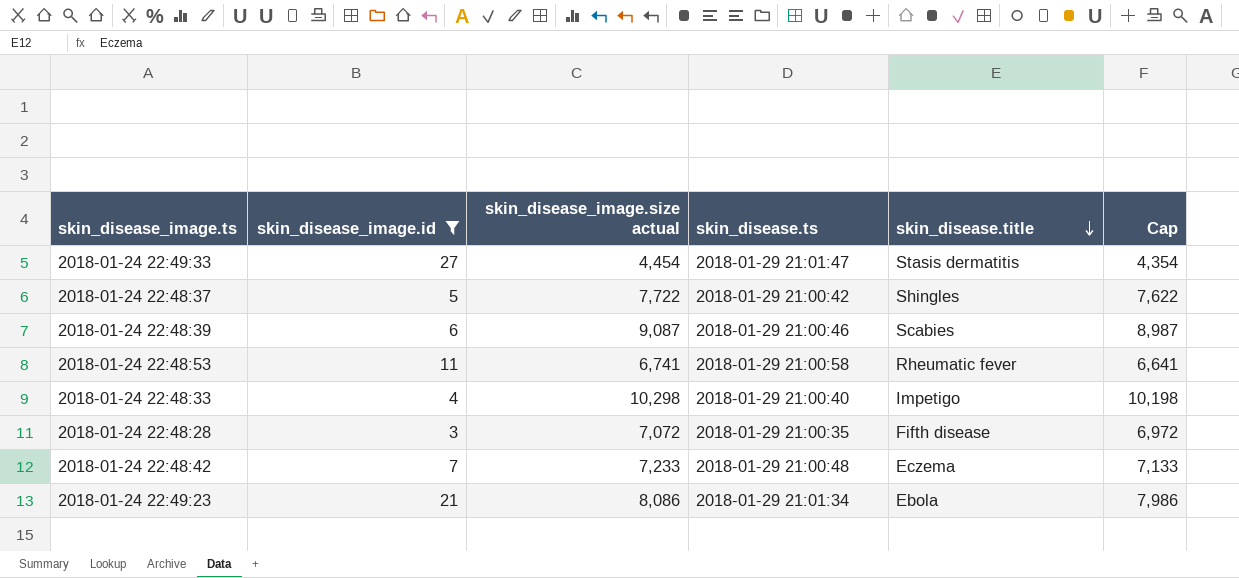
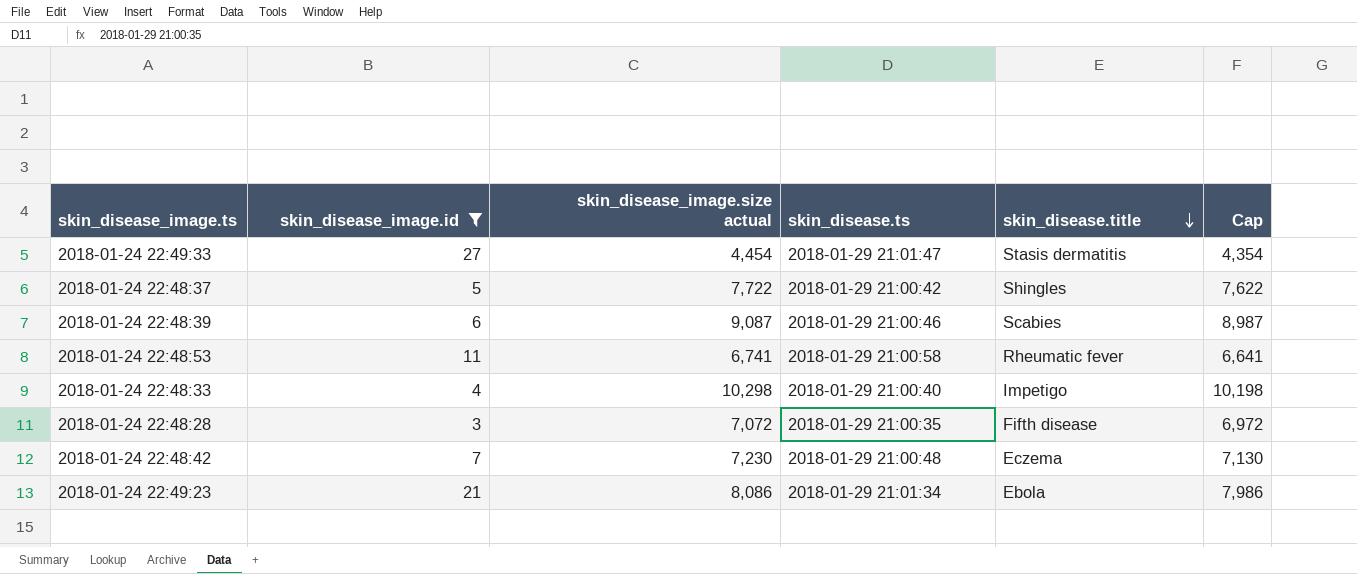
2018-01-24 22:48:42 | skin_disease_image.size actual: 7,233 -> 7,230
2018-01-24 22:48:42 | Cap: 7,133 -> 7,130

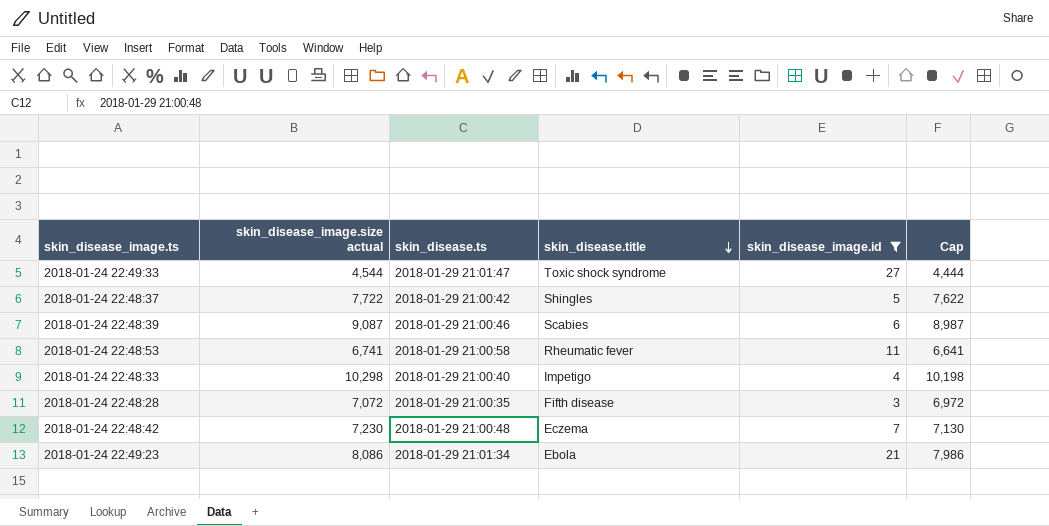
column skin_disease_image.id | position: 2 -> 5
2018-01-24 22:49:33 | skin_disease_image.size actual: 4,454 -> 4,544
2018-01-24 22:49:33 | skin_disease.title: Stasis dermatitis -> Toxic shock syndrome
2018-01-24 22:49:33 | Cap: 4,354 -> 4,444

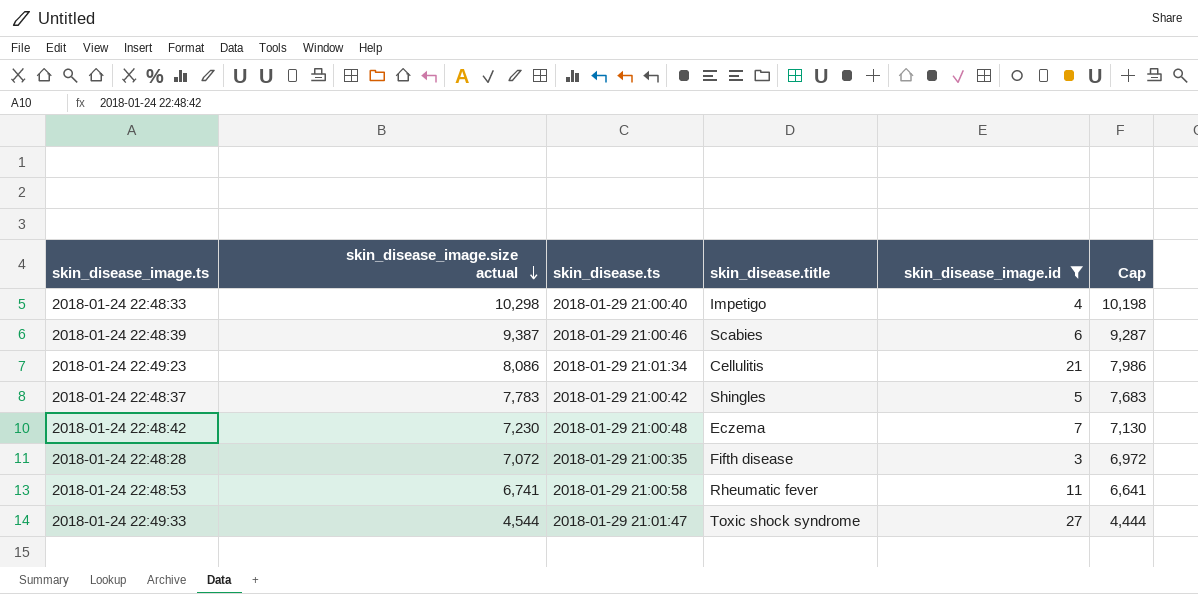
row order: skin_disease.title descending -> skin_disease_image.size actual descending
2018-01-24 22:48:39 | skin_disease_image.size actual: 9,087 -> 9,387
2018-01-24 22:48:39 | Cap: 8,987 -> 9,287
2018-01-24 22:49:23 | skin_disease.title: Ebola -> Cellulitis
2018-01-24 22:48:37 | skin_disease_image.size actual: 7,722 -> 7,783
2018-01-24 22:48:37 | Cap: 7,622 -> 7,683

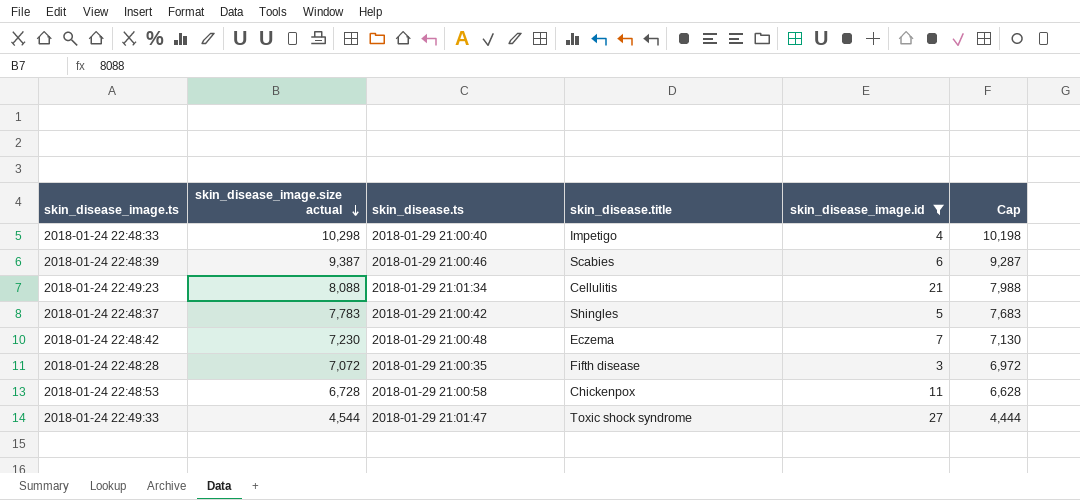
2018-01-24 22:49:23 | skin_disease_image.size actual: 8,086 -> 8,088
2018-01-24 22:49:23 | Cap: 7,986 -> 7,988
2018-01-24 22:48:53 | skin_disease_image.size actual: 6,741 -> 6,728
2018-01-24 22:48:53 | skin_disease.title: Rheumatic fever -> Chickenpox
2018-01-24 22:48:53 | Cap: 6,641 -> 6,628

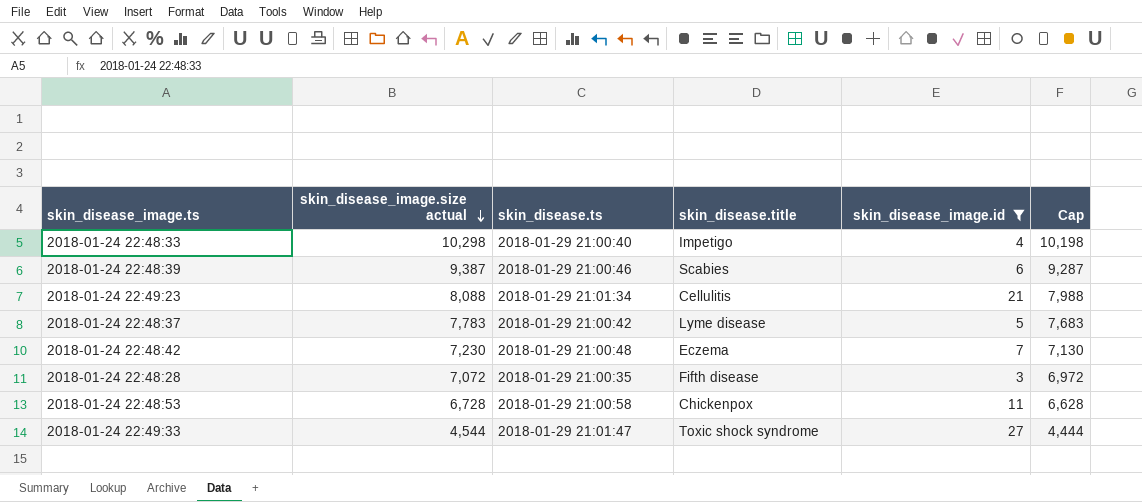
2018-01-24 22:48:37 | skin_disease.title: Shingles -> Lyme disease

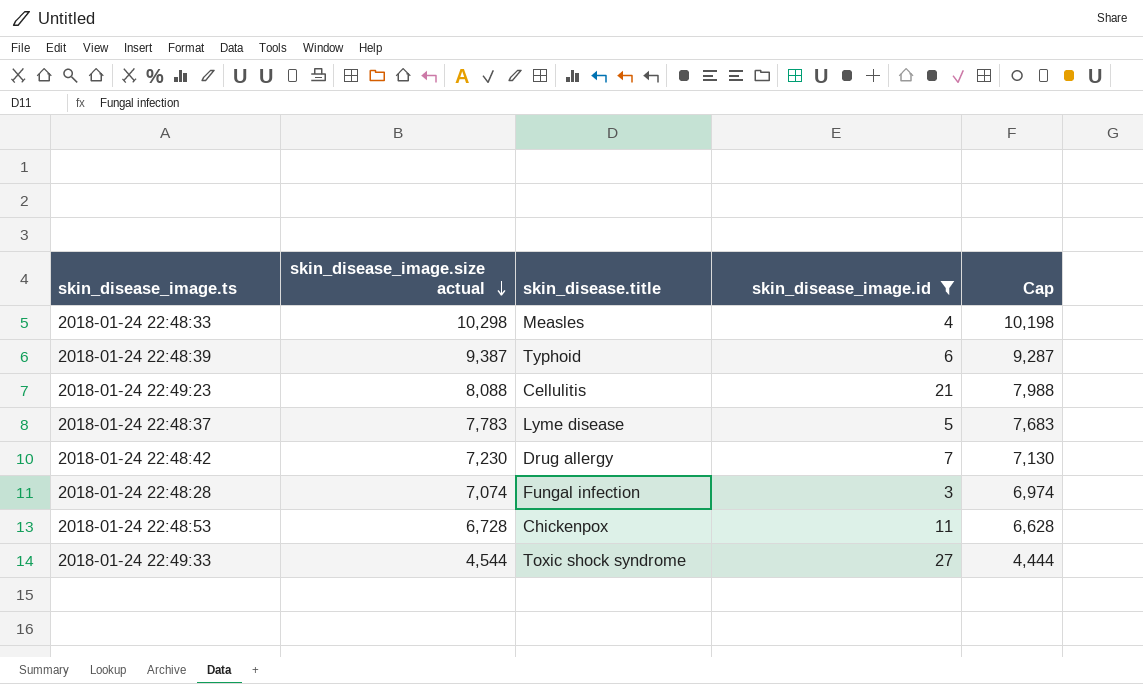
column skin_disease.ts | position: 3 -> none
2018-01-24 22:48:33 | skin_disease.title: Impetigo -> Measles
2018-01-24 22:48:39 | skin_disease.title: Scabies -> Typhoid
2018-01-24 22:48:42 | skin_disease.title: Eczema -> Drug allergy
2018-01-24 22:48:28 | skin_disease_image.size actual: 7,072 -> 7,074
2018-01-24 22:48:28 | skin_disease.title: Fifth disease -> Fungal infection
2018-01-24 22:48:28 | Cap: 6,972 -> 6,974

